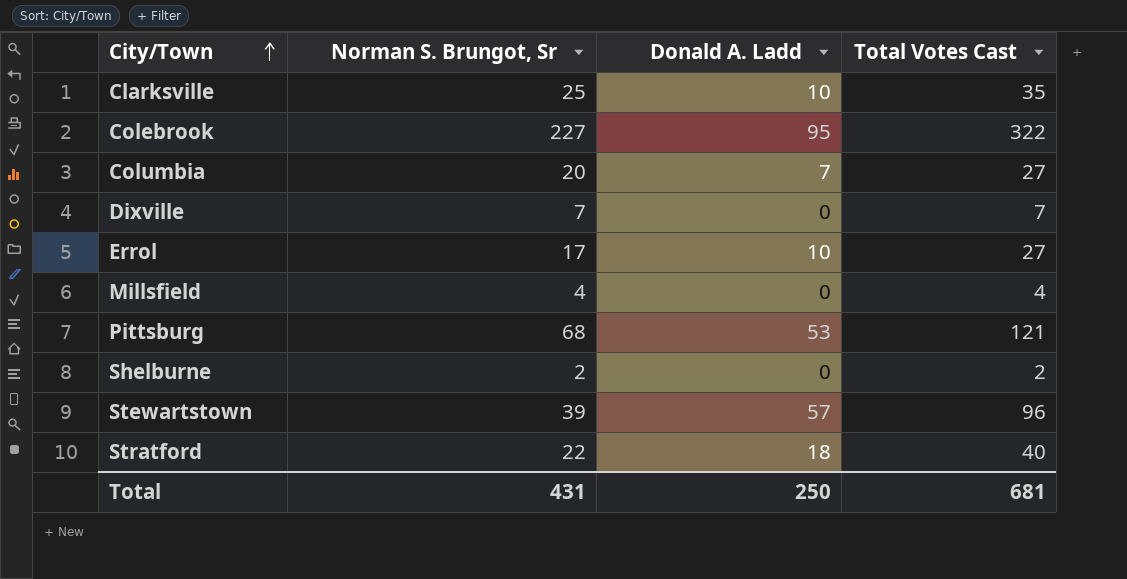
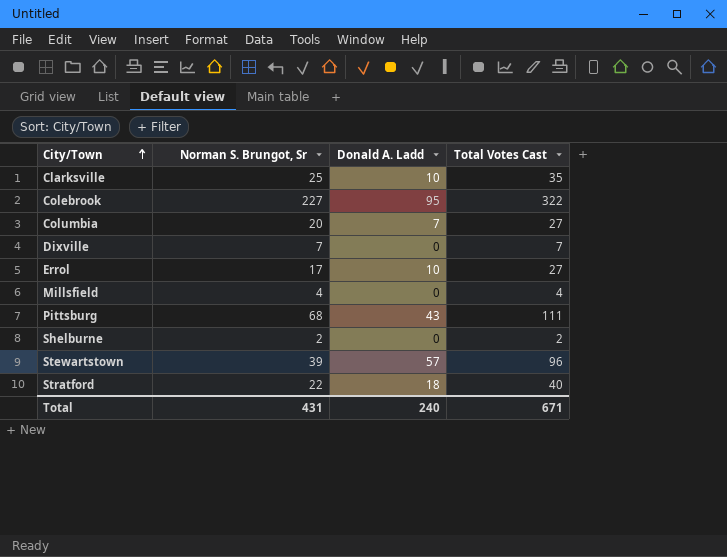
Pittsburg | Donald A. Ladd: 53 -> 43
Pittsburg | Total Votes Cast: 121 -> 111
Total | Donald A. Ladd: 250 -> 240
Total | Total Votes Cast: 681 -> 671

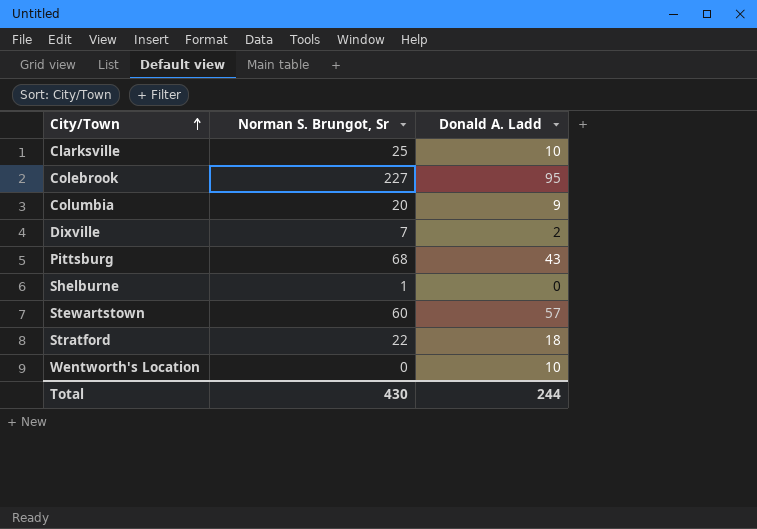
column Total Votes Cast | formula: [Norman S. Brungot, Sr] + [Donald A. Ladd] -> none
row Errol: 17 | 10 | 27 -> none
row Millsfield: 4 | 0 | 4 -> none
Columbia | Donald A. Ladd: 7 -> 9
Dixville | Donald A. Ladd: 0 -> 2
Shelburne | Norman S. Brungot, Sr: 2 -> 1
Stewartstown | Norman S. Brungot, Sr: 39 -> 60
row Wentworth's Location: none -> 0 | 10
Total | Norman S. Brungot, Sr: 431 -> 430
Total | Donald A. Ladd: 240 -> 244

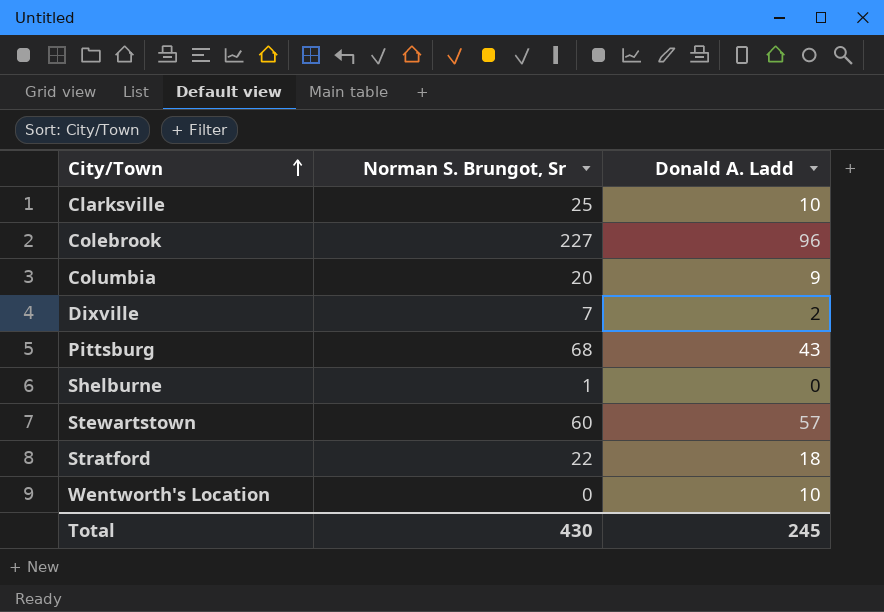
Colebrook | Donald A. Ladd: 95 -> 96
Total | Donald A. Ladd: 244 -> 245

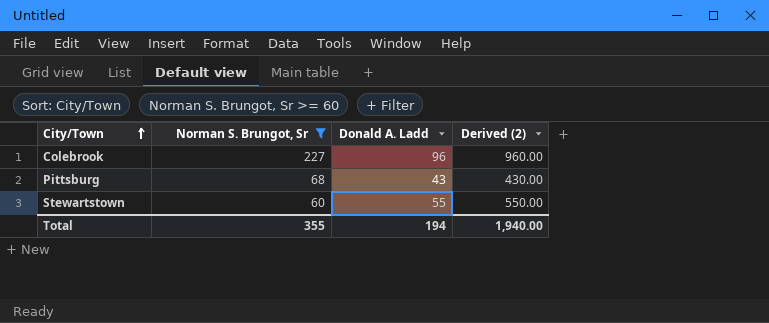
filter: none -> Norman S. Brungot, Sr >= 60
column Derived (2) | formula: none -> [Donald A. Ladd] * 10
Stewartstown | Donald A. Ladd: 57 -> 55
Total | Norman S. Brungot, Sr: 430 -> 355
Total | Donald A. Ladd: 245 -> 194

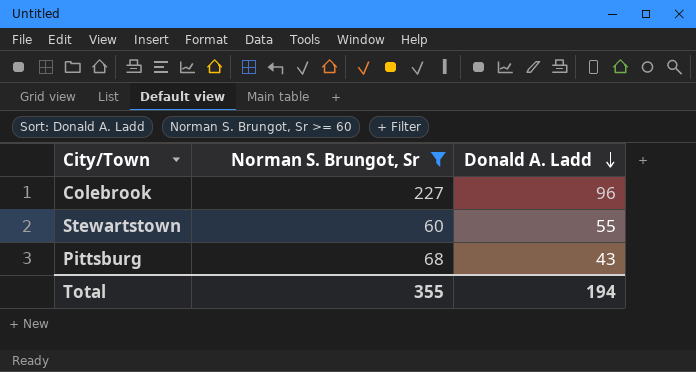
row order: City/Town ascending -> Donald A. Ladd descending
column Derived (2) | formula: [Donald A. Ladd] * 10 -> none

